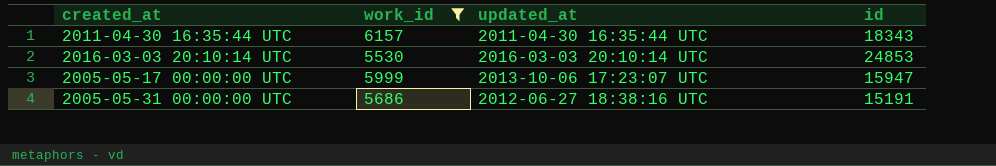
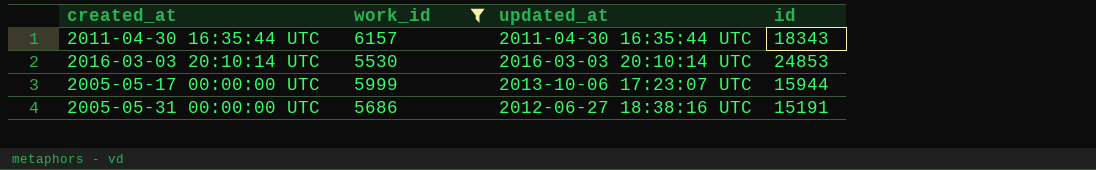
2005-05-17 00:00:00 UTC | id: 15947 -> 15944

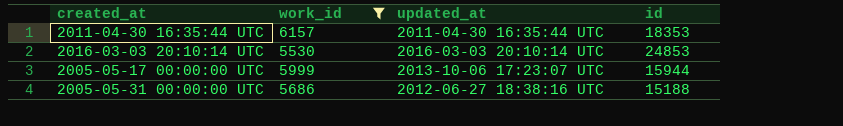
2011-04-30 16:35:44 UTC | id: 18343 -> 18353
2005-05-31 00:00:00 UTC | id: 15191 -> 15188

